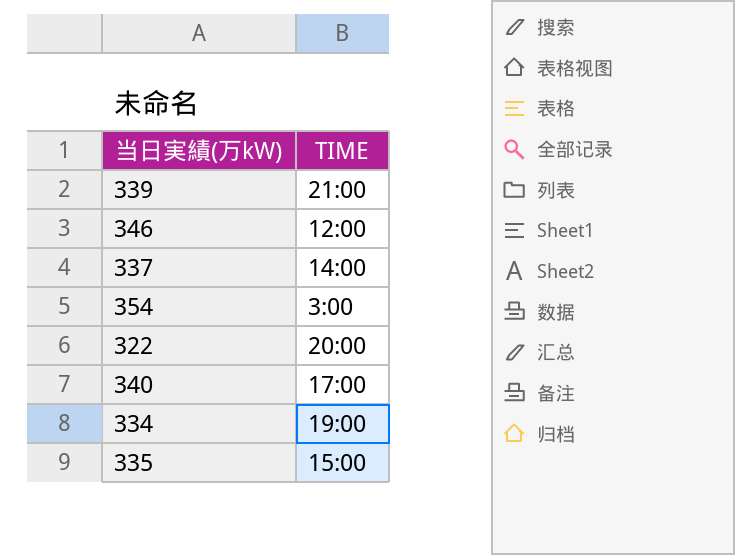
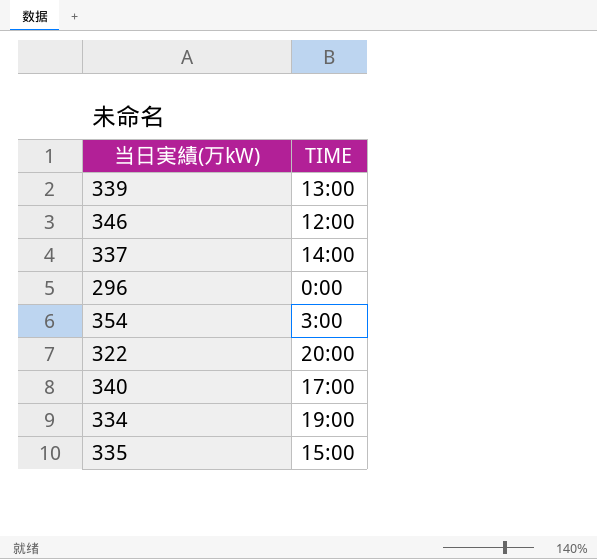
339 | TIME: 21:00 -> 13:00
row 296: none -> 0:00

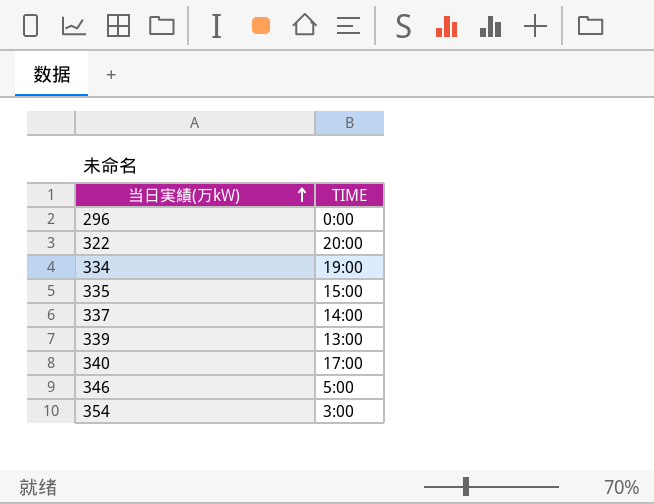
row order: none -> 当日実績(万kW) ascending
346 | TIME: 12:00 -> 5:00

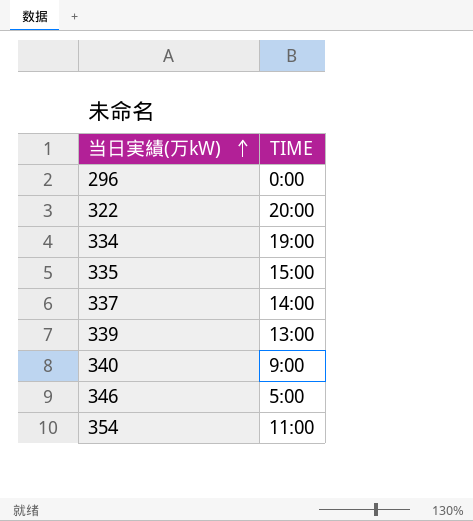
340 | TIME: 17:00 -> 9:00
354 | TIME: 3:00 -> 11:00

